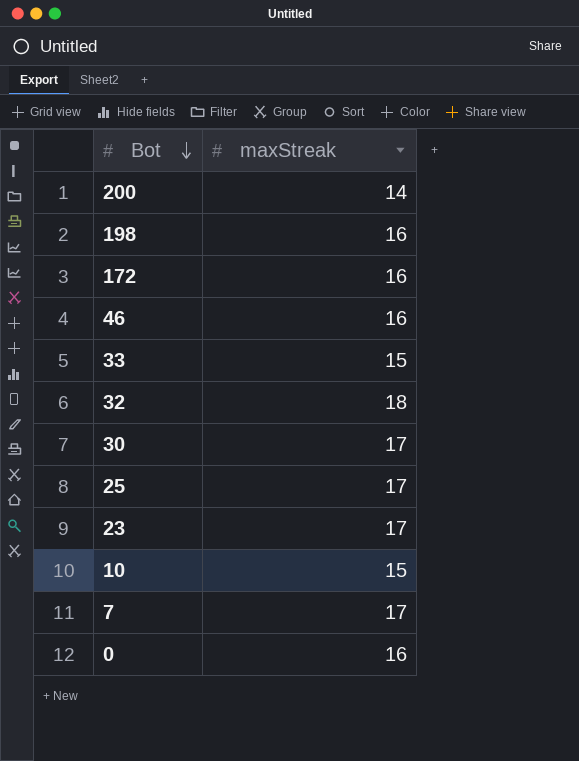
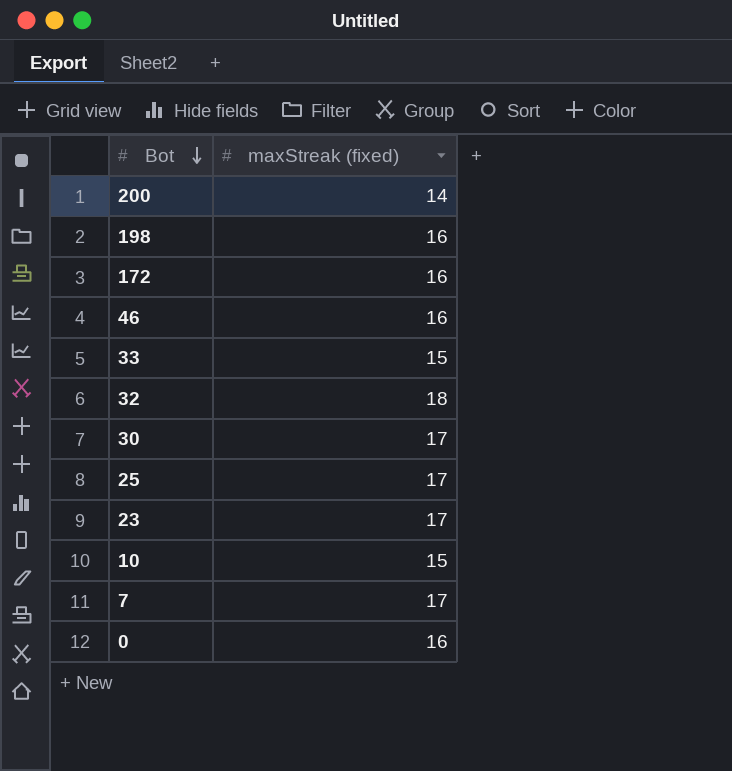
column name: maxStreak -> maxStreak (fixed)

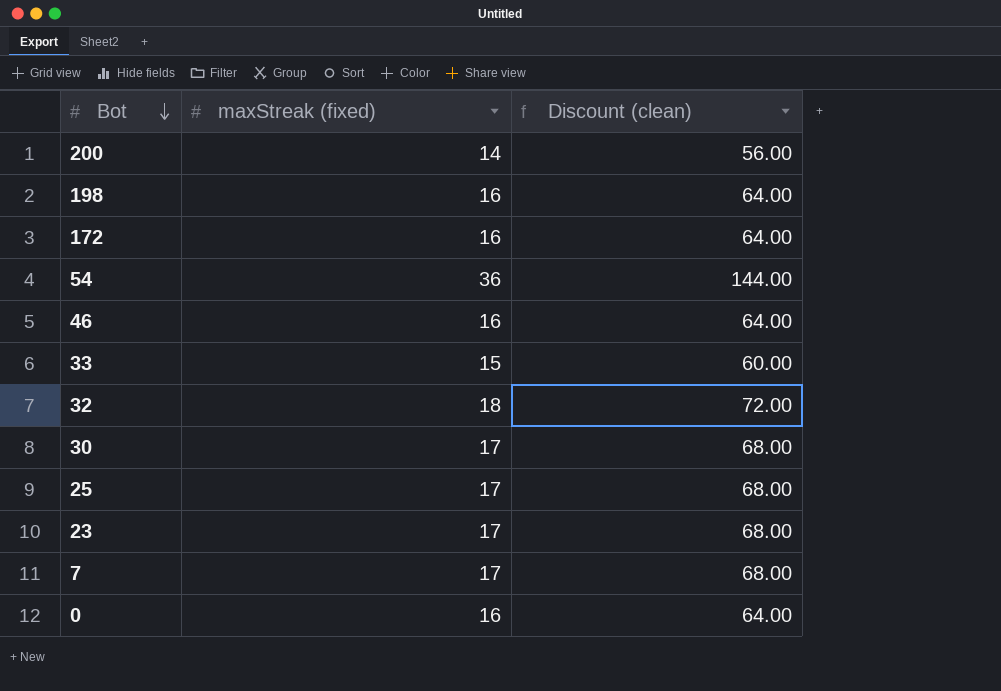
column Discount (clean) | formula: none -> [maxStreak (fixed)] * 4
row 10: 15 -> none
row 54: none -> 36 | 144.00

